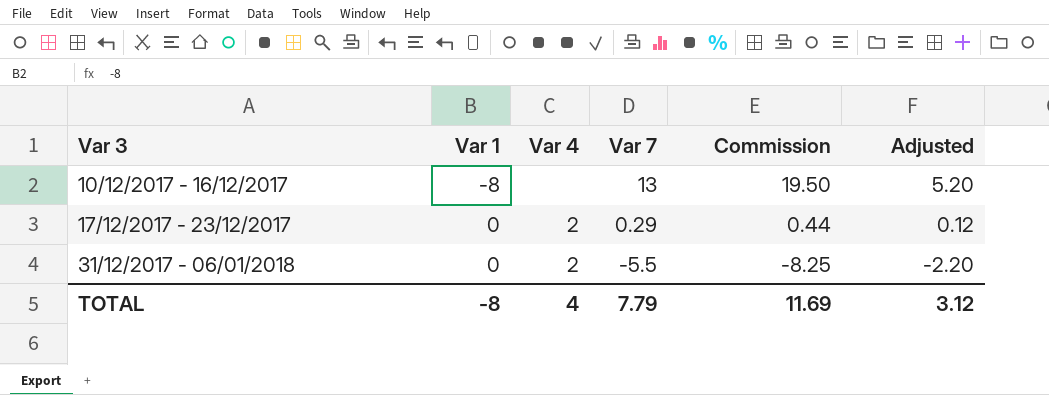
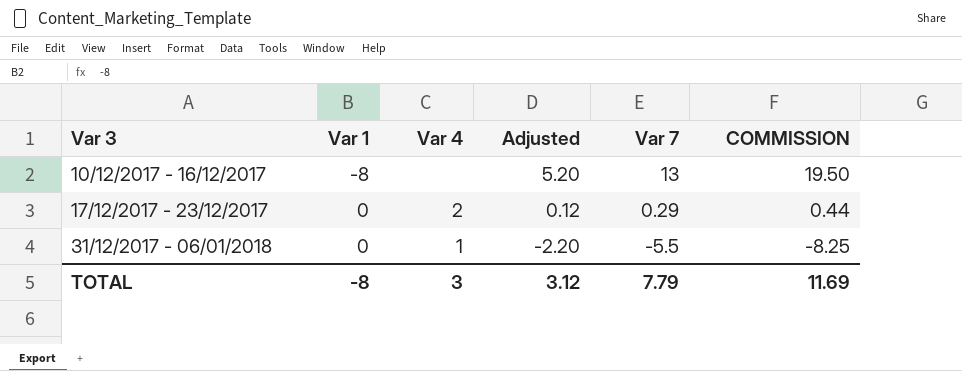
column Adjusted | position: 6 -> 4
column name: Commission -> COMMISSION
31/12/2017 - 06/01/2018 | Var 4: 2 -> 1
TOTAL | Var 4: 4 -> 3

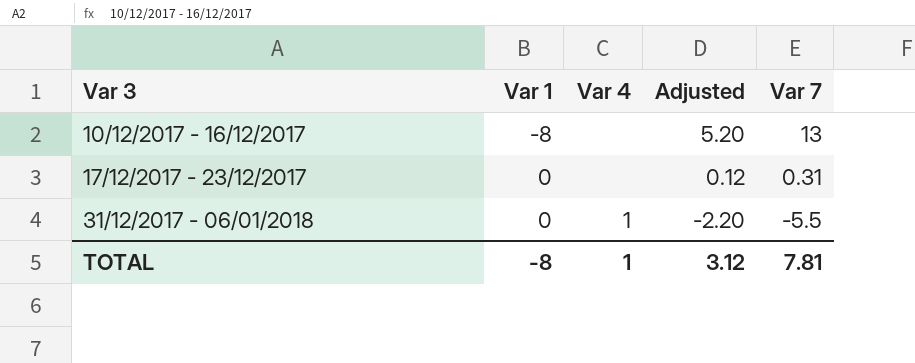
column COMMISSION | formula: [Var 7] * 1.5 -> none
17/12/2017 - 23/12/2017 | Var 4: 2 -> none
17/12/2017 - 23/12/2017 | Var 7: 0.29 -> 0.31
TOTAL | Var 4: 3 -> 1
TOTAL | Var 7: 7.79 -> 7.81

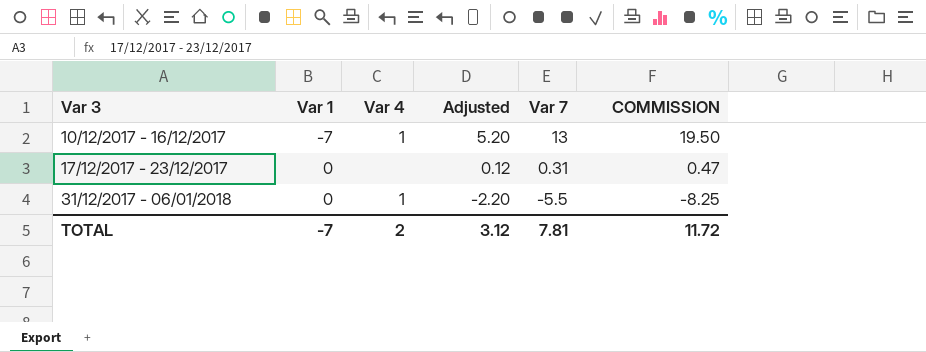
column COMMISSION | formula: none -> [Var 7] * 1.5
10/12/2017 - 16/12/2017 | Var 1: -8 -> -7
10/12/2017 - 16/12/2017 | Var 4: none -> 1
TOTAL | Var 1: -8 -> -7
TOTAL | Var 4: 1 -> 2

